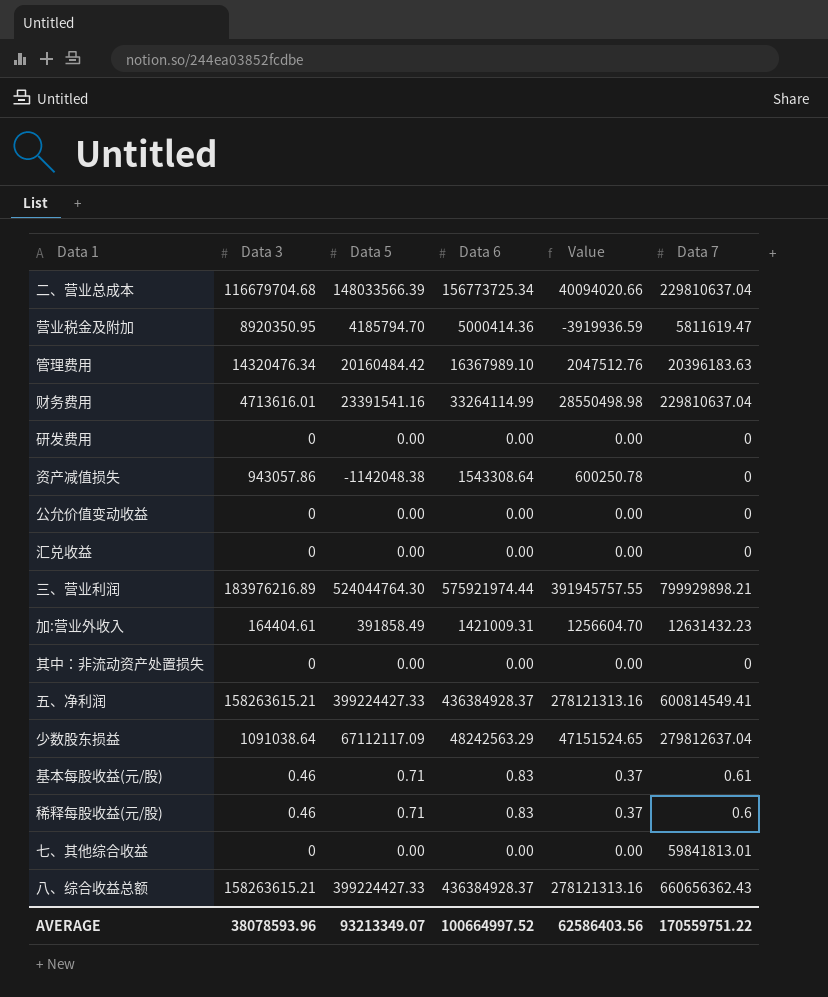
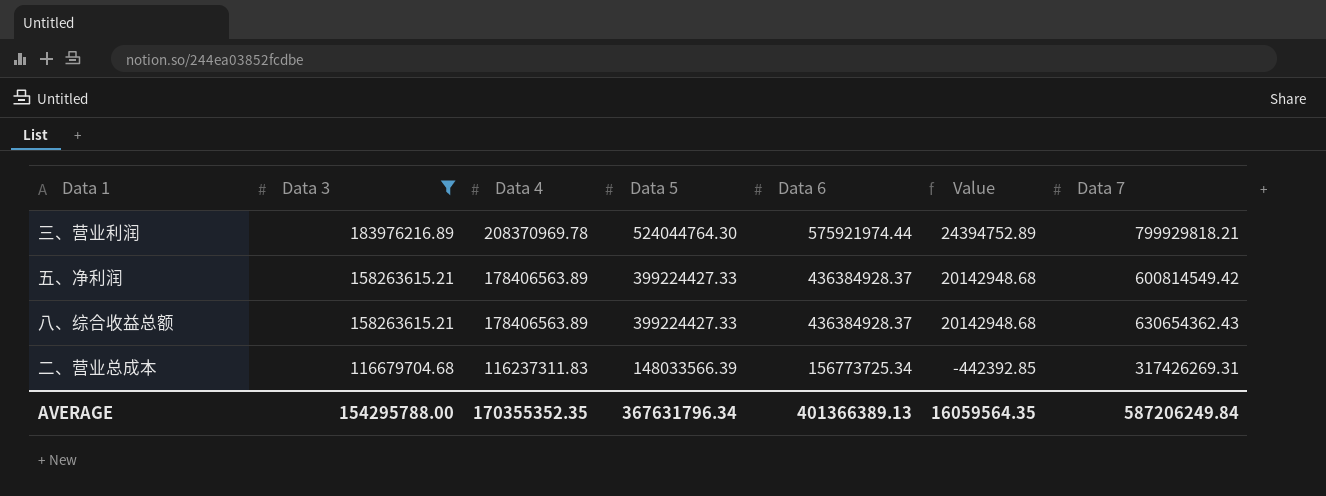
filter: none -> Data 3 >= 116679704.68
row order: none -> Data 3 descending
column Data 4 | position: none -> 3
column Value | formula: [Data 6] - [Data 3] -> [Data 4] - [Data 3]
三、营业利润 | Data 7: 799929898.21 -> 799929818.21
五、净利润 | Data 7: 600814549.41 -> 600814549.42
八、综合收益总额 | Data 7: 660656362.43 -> 630654362.43
二、营业总成本 | Data 7: 229810637.04 -> 317426269.31
AVERAGE | Data 3: 38078593.96 -> 154295788.00
AVERAGE | Data 5: 93213349.07 -> 367631796.34
AVERAGE | Data 6: 100664997.52 -> 401366389.13
AVERAGE | Value: 62586403.56 -> 16059564.35
AVERAGE | Data 7: 170559751.22 -> 587206249.84

